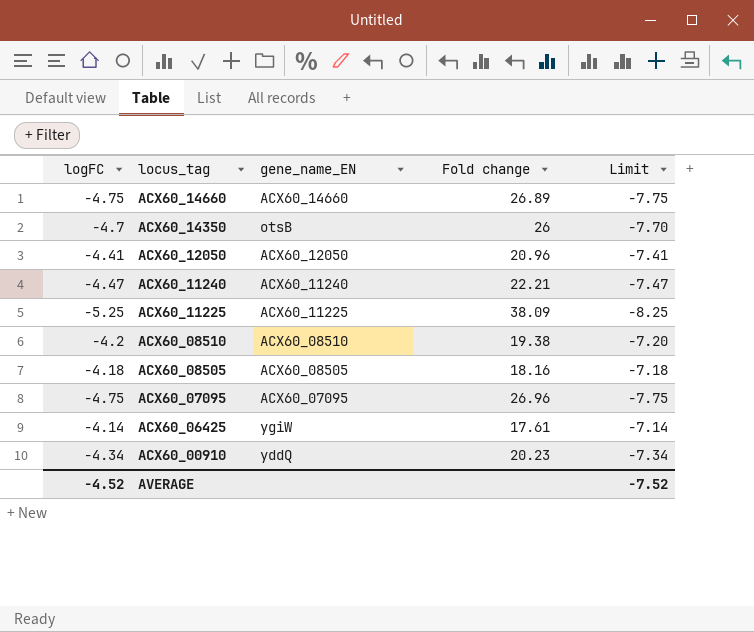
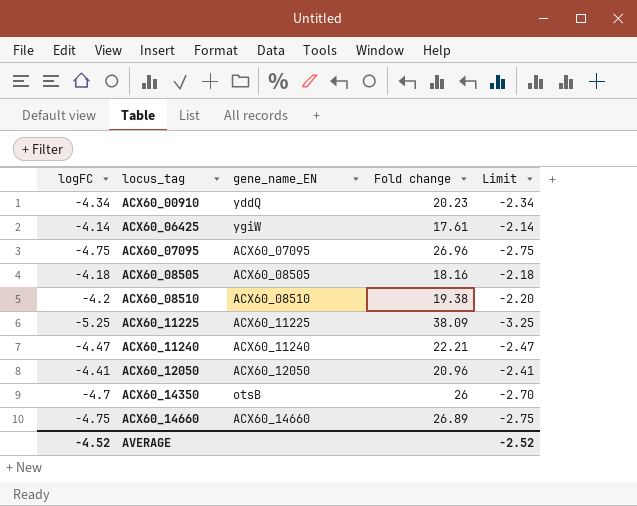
row order: locus_tag descending -> locus_tag ascending
column Limit | formula: [logFC] - 3 -> [logFC] + 2
AVERAGE | Limit: -7.52 -> -2.52

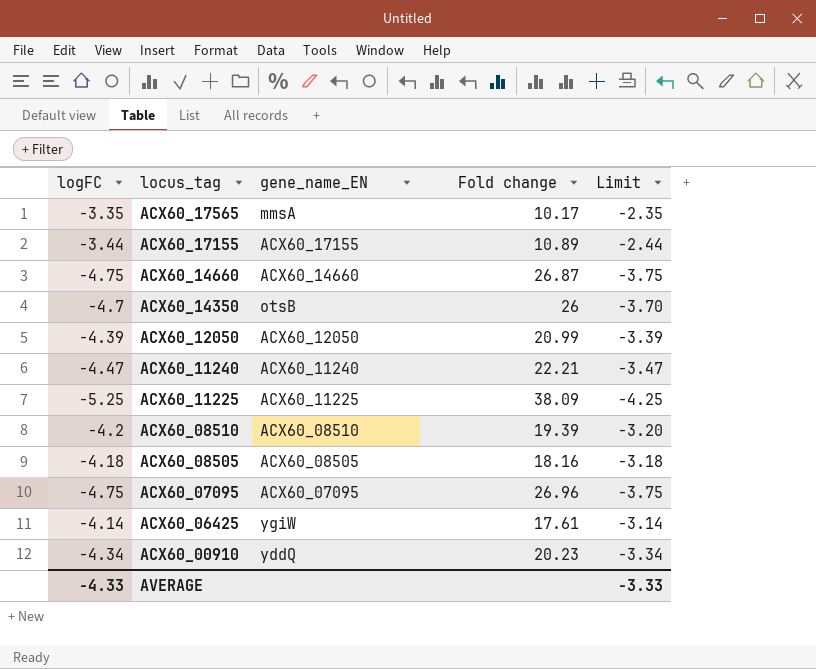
row order: locus_tag ascending -> locus_tag descending
column Limit | formula: [logFC] + 2 -> [logFC] + 1
row ACX60_17565: none -> -3.35 | mmsA | 10.17 | -2.35
row ACX60_17155: none -> -3.44 | ACX60_17155 | 10.89 | -2.44
ACX60_14660 | Fold change: 26.89 -> 26.87
ACX60_12050 | logFC: -4.41 -> -4.39
ACX60_12050 | Fold change: 20.96 -> 20.99
ACX60_08510 | Fold change: 19.38 -> 19.39
AVERAGE | logFC: -4.52 -> -4.33
AVERAGE | Limit: -2.52 -> -3.33

